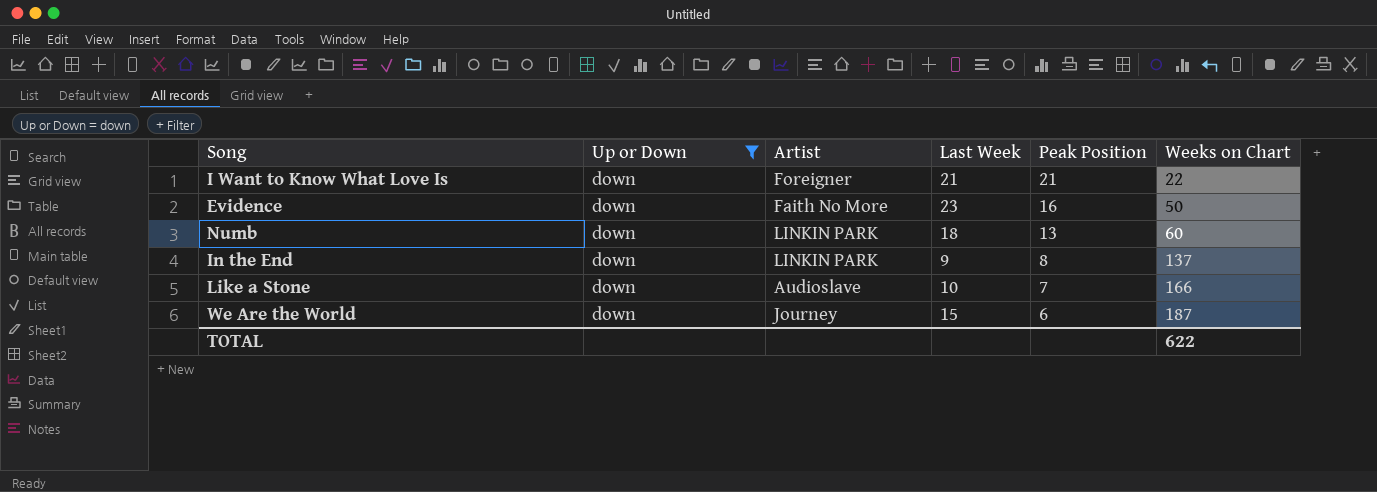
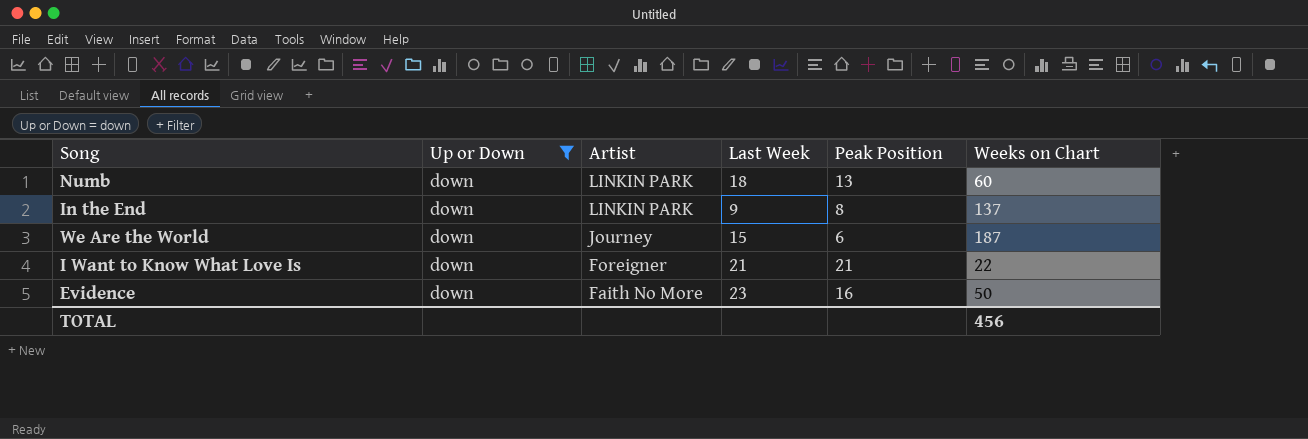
row order: Peak Position descending -> Artist descending
row Like a Stone: down | Audioslave | 10 | 7 | 166 -> none
TOTAL | Weeks on Chart: 622 -> 456

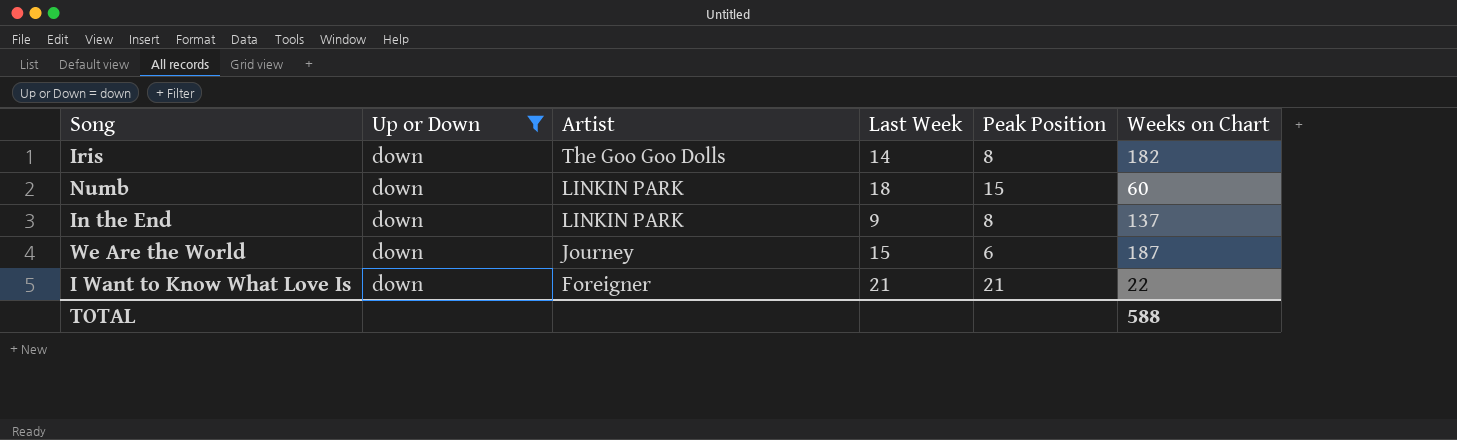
row Evidence: down | Faith No More | 23 | 16 | 50 -> none
row Iris: none -> down | The Goo Goo Dolls | 14 | 8 | 182
Numb | Peak Position: 13 -> 15
TOTAL | Weeks on Chart: 456 -> 588

